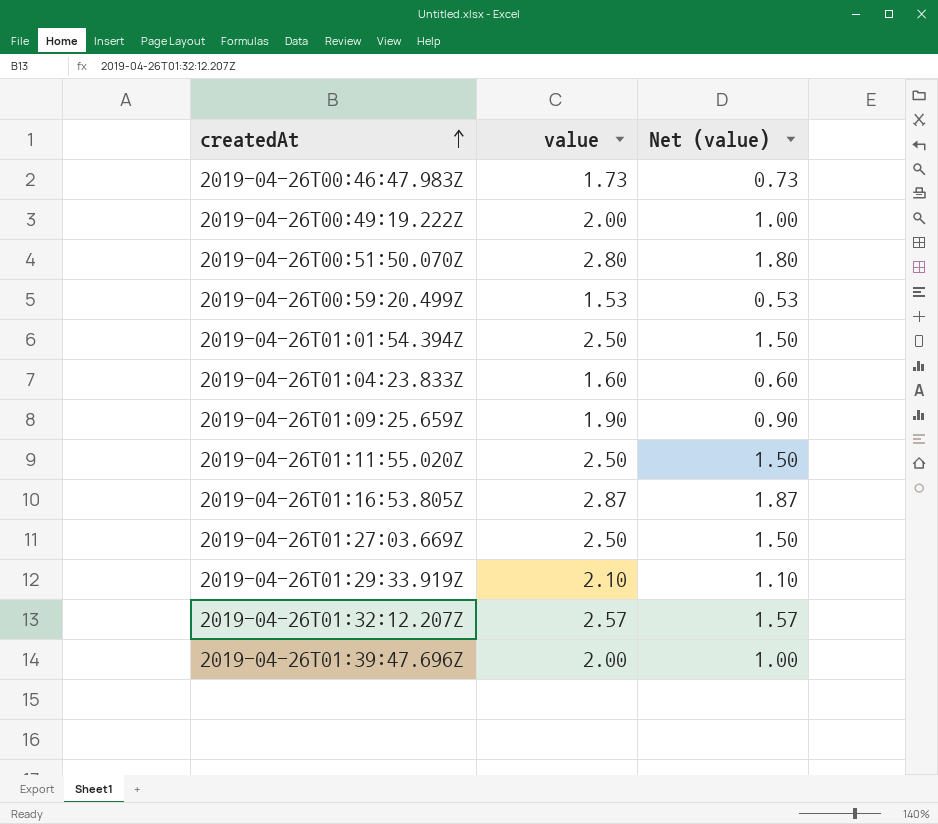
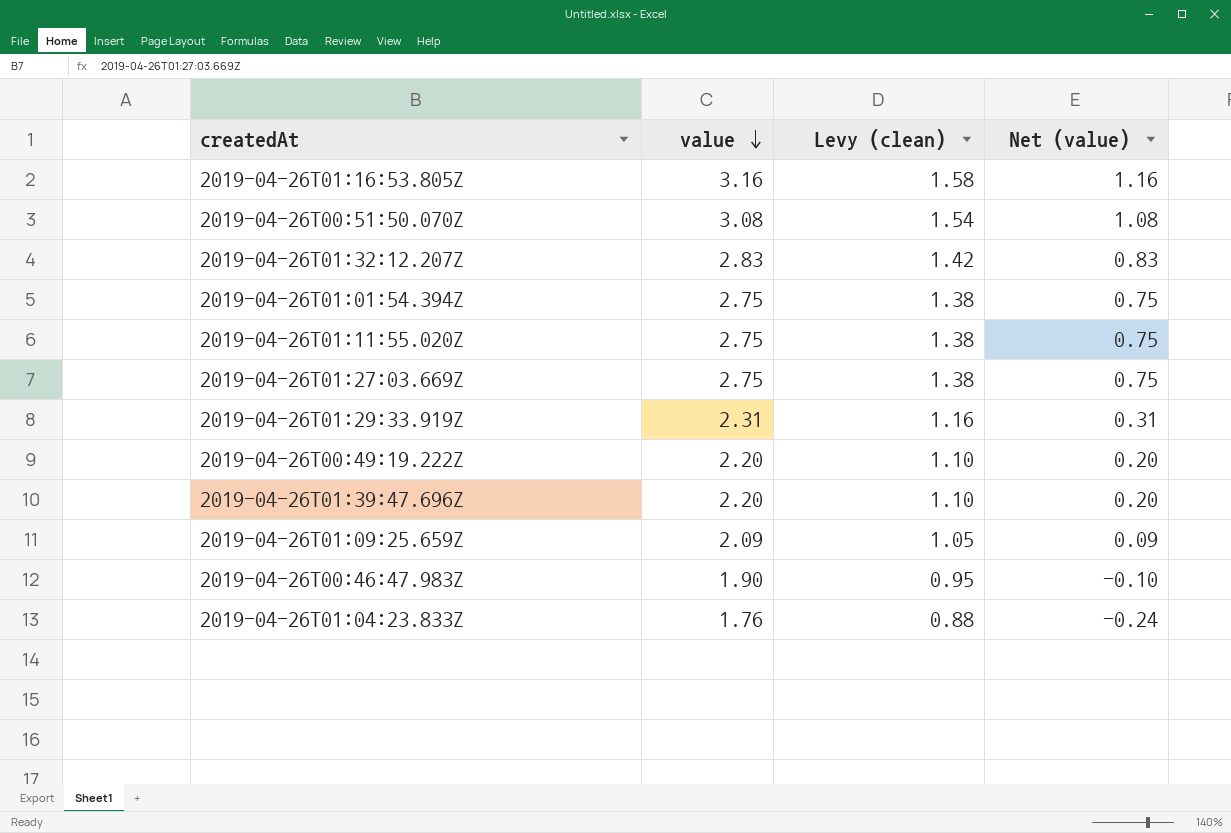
row order: createdAt ascending -> value descending
column Levy (clean) | formula: none -> [value] * 0.5
column Net (value) | formula: [value] - 1 -> [value] - 2
row 2019-04-26T00:59:20.499Z: 1.53 | 0.53 -> none
2019-04-26T01:16:53.805Z | value: 2.87 -> 3.16
2019-04-26T00:51:50.070Z | value: 2.80 -> 3.08
2019-04-26T01:32:12.207Z | value: 2.57 -> 2.83
2019-04-26T01:01:54.394Z | value: 2.50 -> 2.75
2019-04-26T01:11:55.020Z | value: 2.50 -> 2.75
2019-04-26T01:27:03.669Z | value: 2.50 -> 2.75
2019-04-26T01:29:33.919Z | value: 2.10 -> 2.31
2019-04-26T00:49:19.222Z | value: 2.00 -> 2.20
2019-04-26T01:39:47.696Z | value: 2.00 -> 2.20
2019-04-26T01:09:25.659Z | value: 1.90 -> 2.09
2019-04-26T00:46:47.983Z | value: 1.73 -> 1.90
2019-04-26T01:04:23.833Z | value: 1.60 -> 1.76

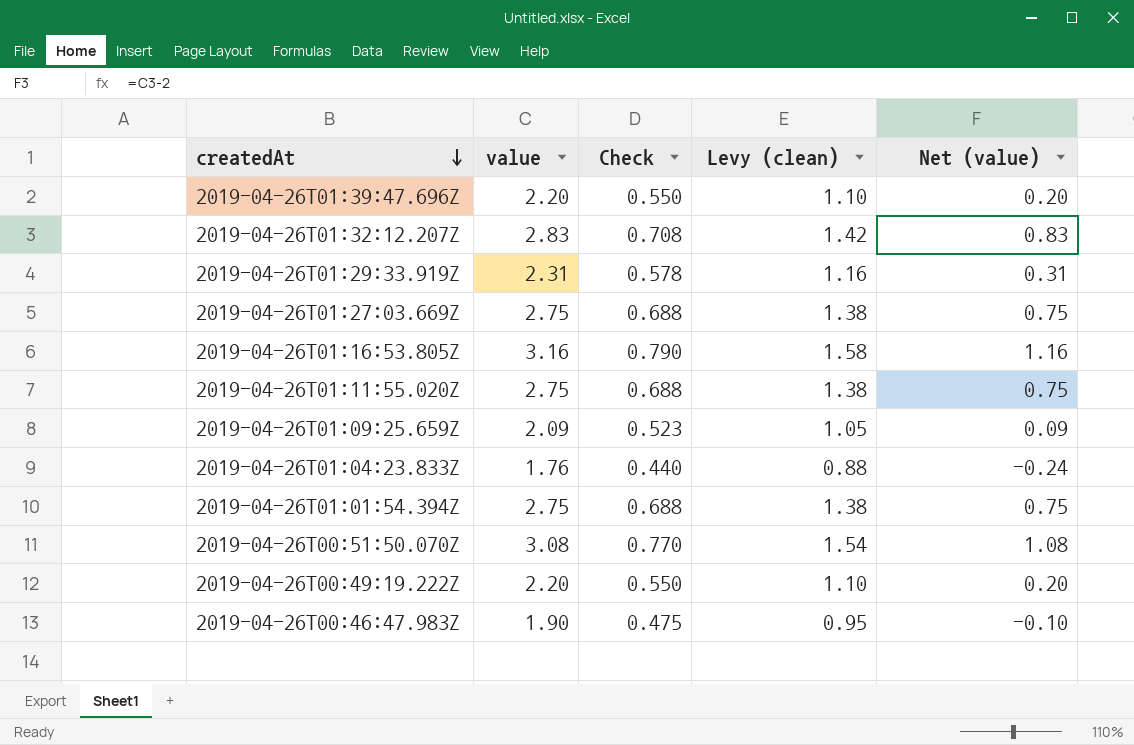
row order: value descending -> createdAt descending
column Check | formula: none -> [value] * 0.25

